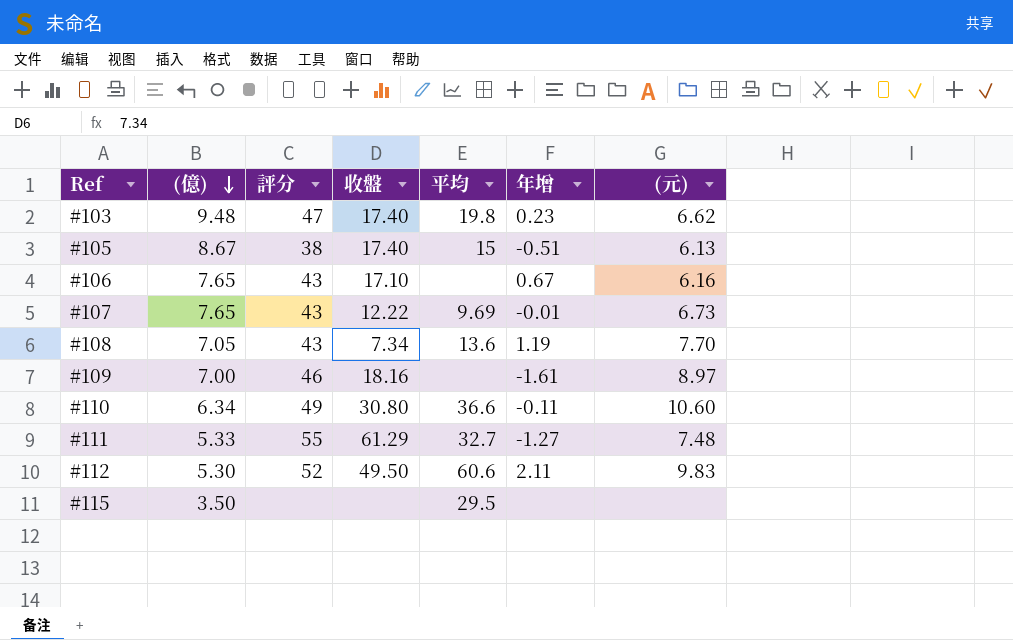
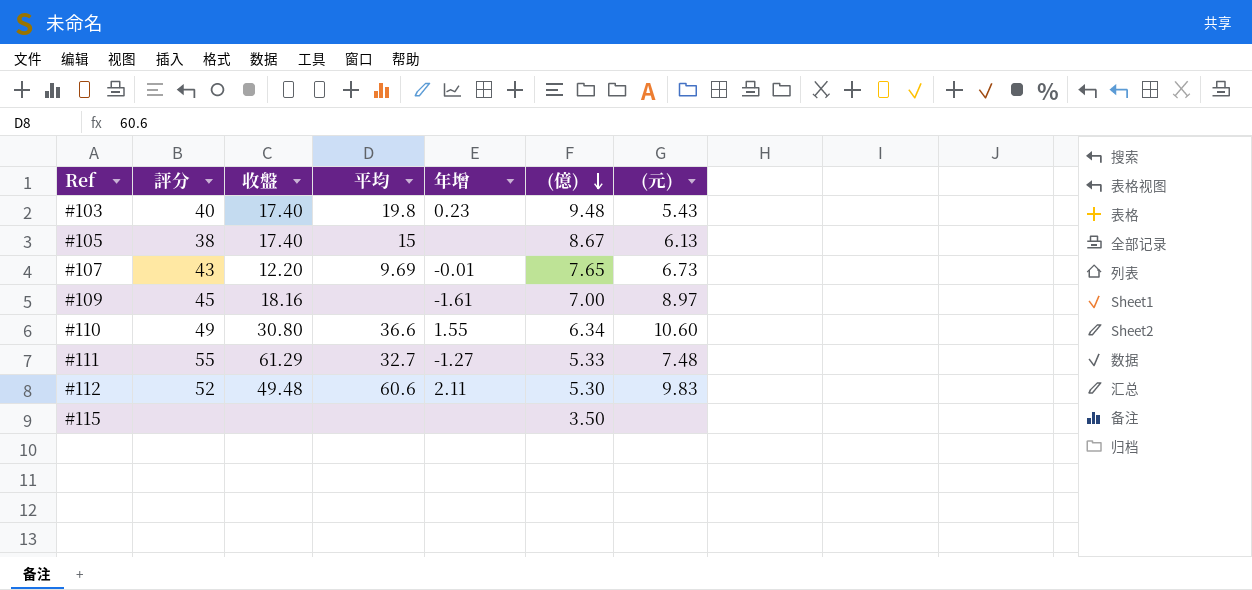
column (億) | position: 2 -> 6
row #106: 7.65 | 43 | 17.10 | none | 0.67 | 6.16 -> none
row #108: 7.05 | 43 | 7.34 | 13.6 | 1.19 | 7.70 -> none
#103 | 評分: 47 -> 40
#103 | (元): 6.62 -> 5.43
#105 | 年增: -0.51 -> none
#107 | 收盤: 12.22 -> 12.20
#109 | 評分: 46 -> 45
#110 | 年增: -0.11 -> 1.55
#112 | 收盤: 49.50 -> 49.48
#115 | 平均: 29.5 -> none

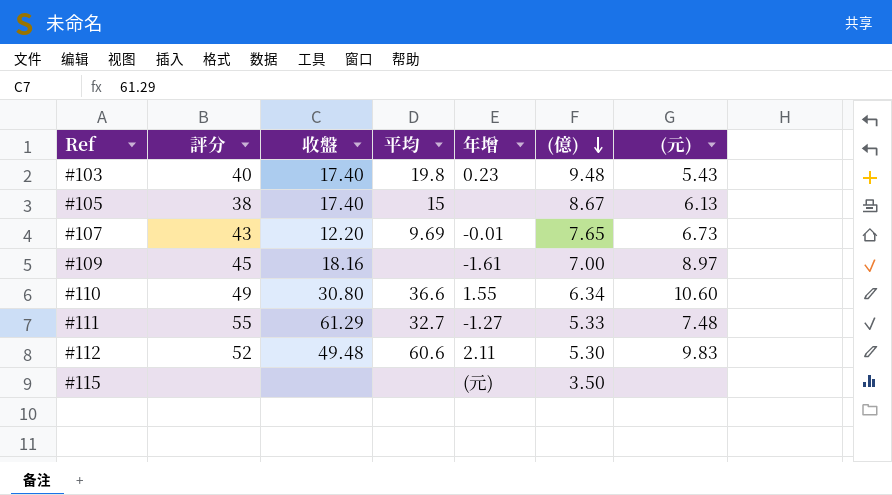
#115 | 年增: none -> (元)

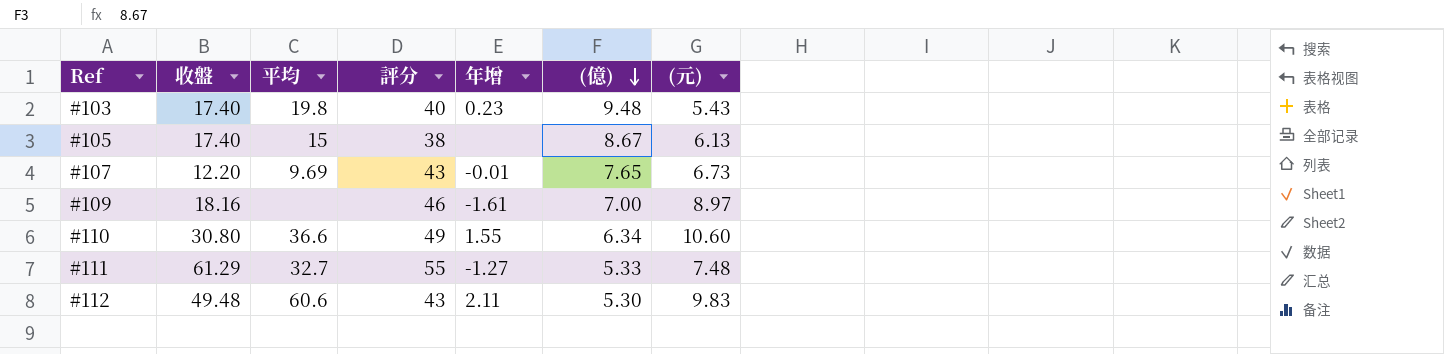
column 評分 | position: 2 -> 4
row #115: none | none | none | (元) | 3.50 | none -> none
#109 | 評分: 45 -> 46
#112 | 評分: 52 -> 43

